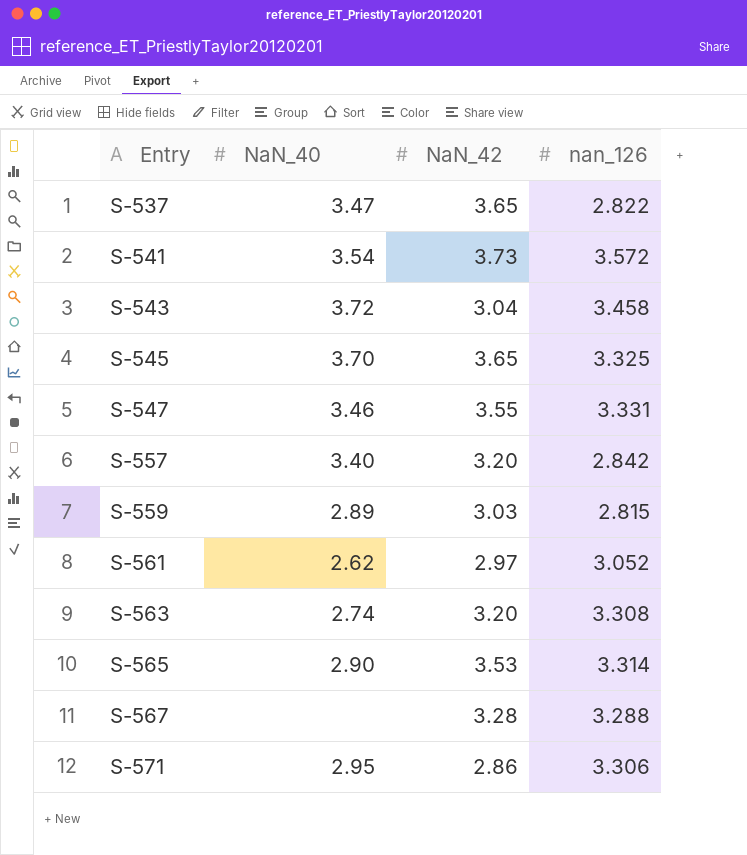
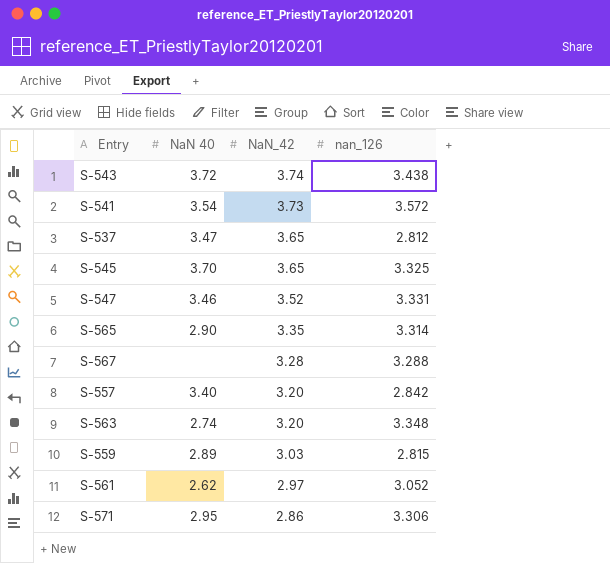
row order: Entry ascending -> NaN_42 descending
column name: NaN_40 -> NaN 40
S-543 | NaN_42: 3.04 -> 3.74
S-543 | nan_126: 3.458 -> 3.438
S-537 | nan_126: 2.822 -> 2.812
S-547 | NaN_42: 3.55 -> 3.52
S-565 | NaN_42: 3.53 -> 3.35
S-563 | nan_126: 3.308 -> 3.348

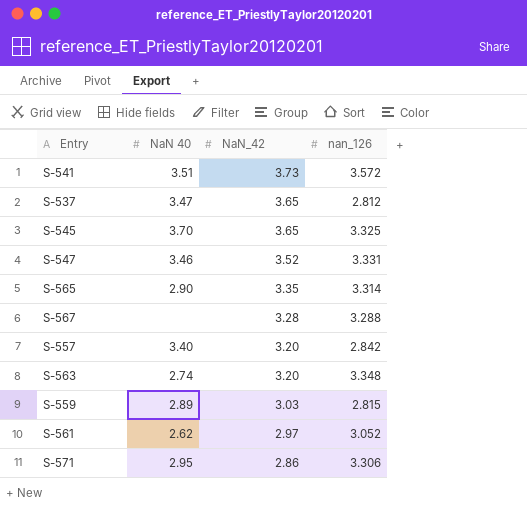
row S-543: 3.72 | 3.74 | 3.438 -> none
S-541 | NaN 40: 3.54 -> 3.51

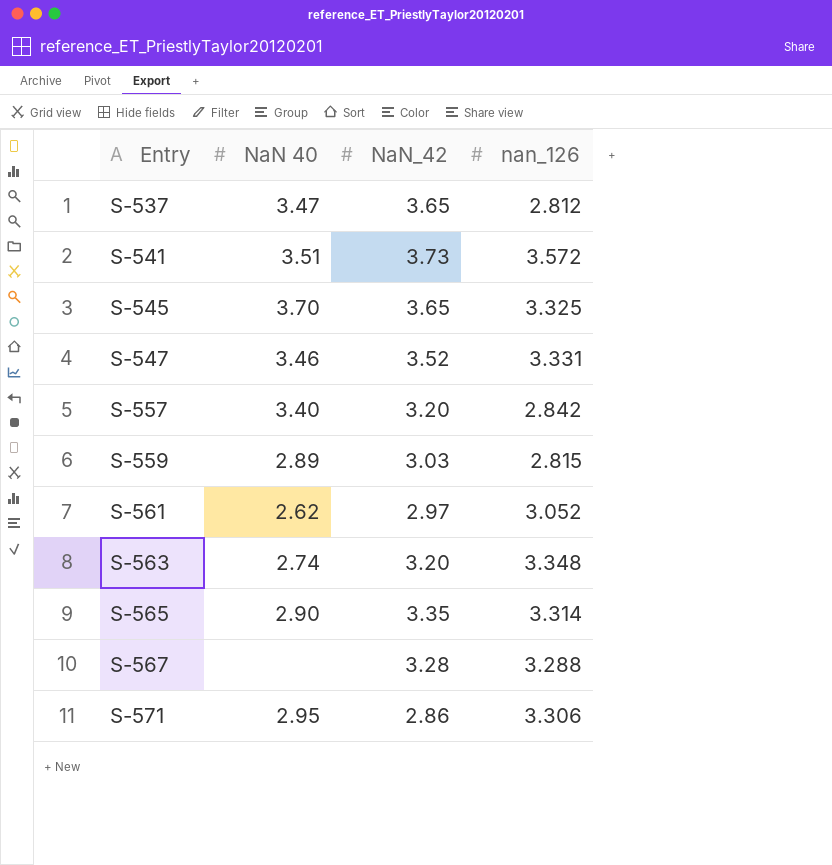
row order: NaN_42 descending -> Entry ascending

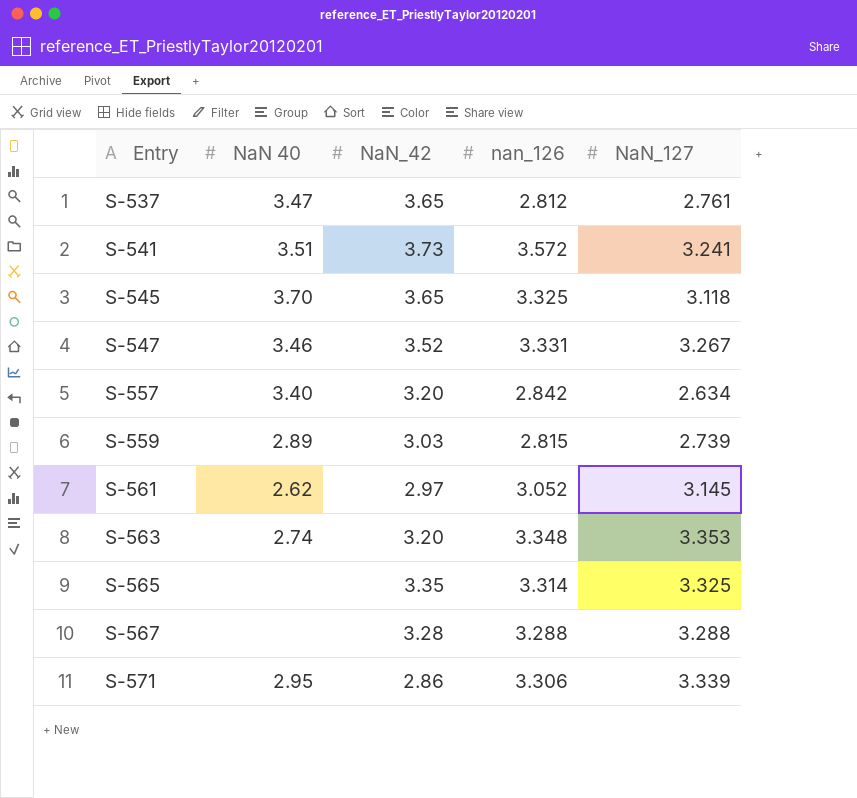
column NaN_127 | position: none -> 5
S-565 | NaN 40: 2.90 -> none

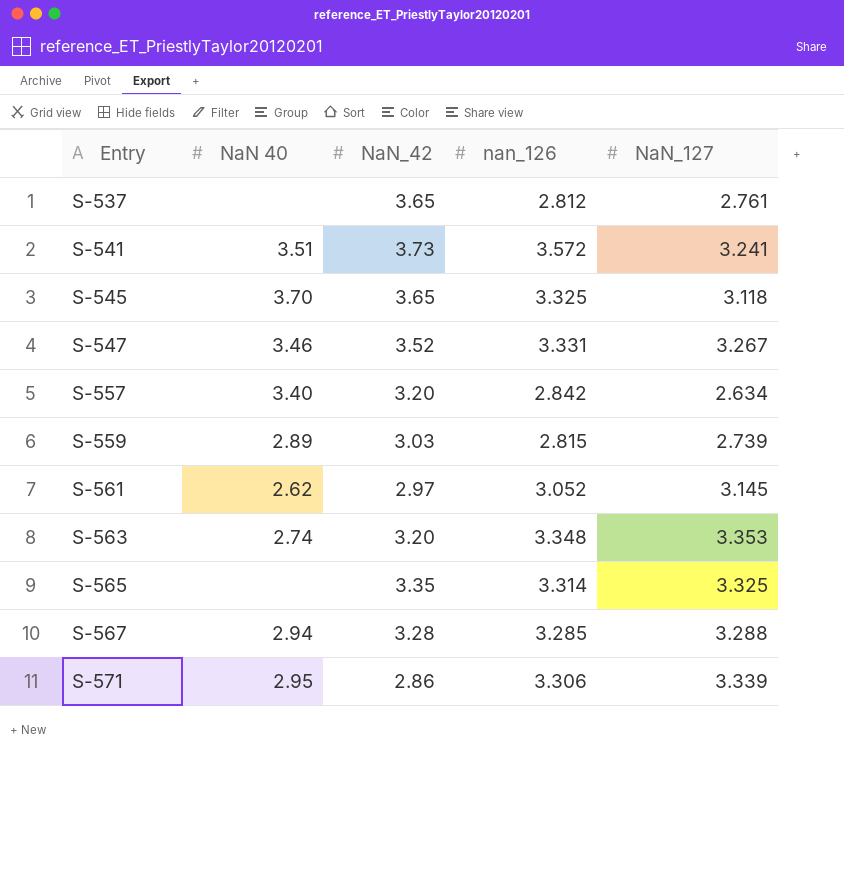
S-537 | NaN 40: 3.47 -> none
S-567 | NaN 40: none -> 2.94
S-567 | nan_126: 3.288 -> 3.285

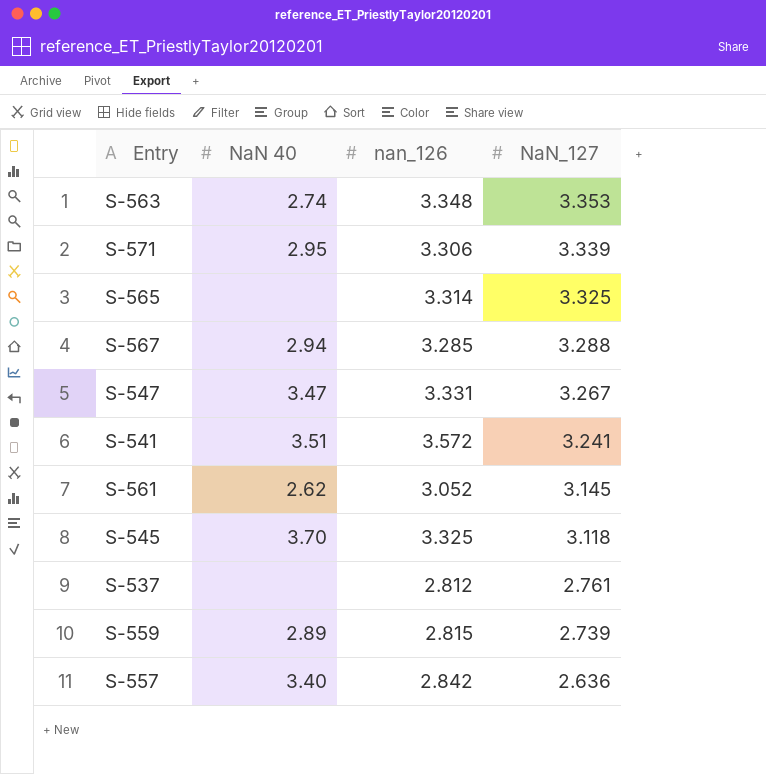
row order: Entry ascending -> NaN_127 descending
column NaN_42 | position: 3 -> none
S-547 | NaN 40: 3.46 -> 3.47
S-557 | NaN_127: 2.634 -> 2.636

